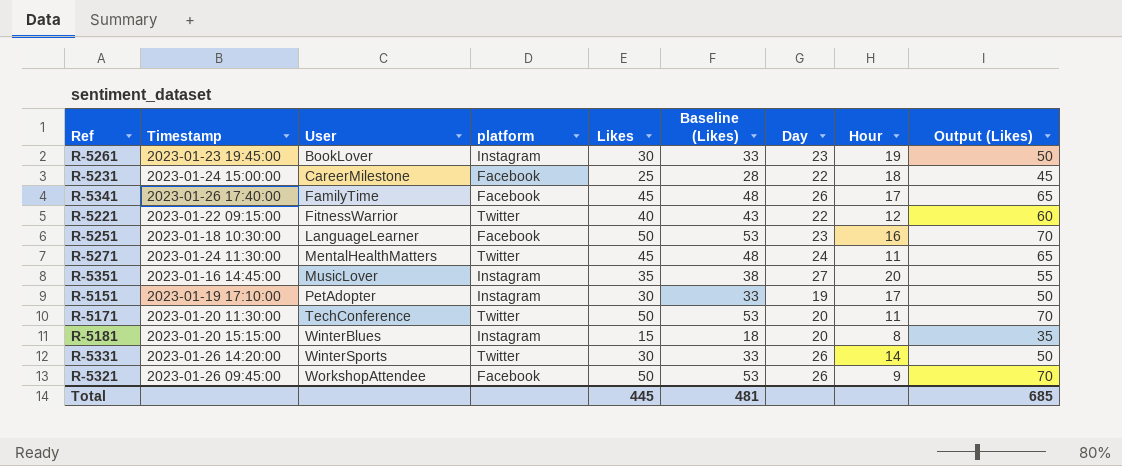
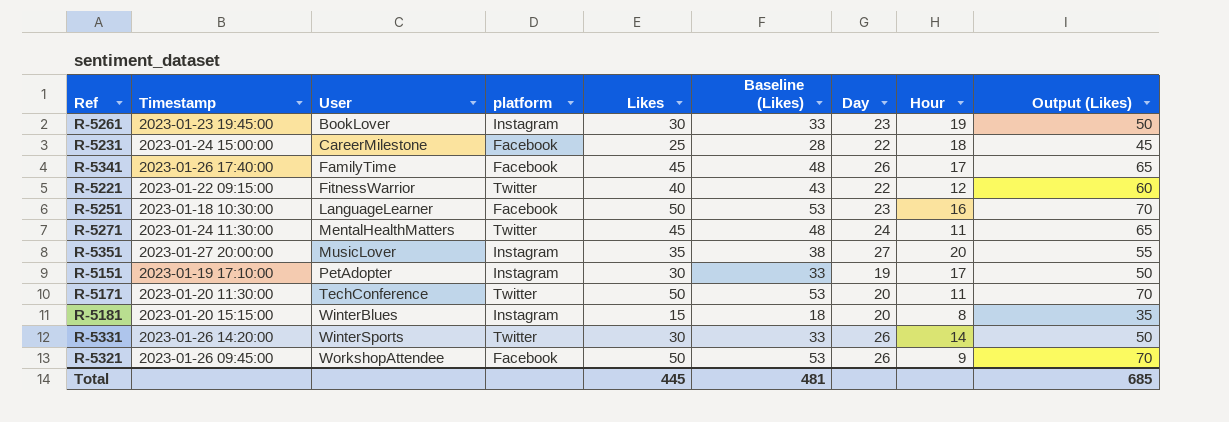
R-5351 | Timestamp: 2023-01-16 14:45:00 -> 2023-01-27 20:00:00

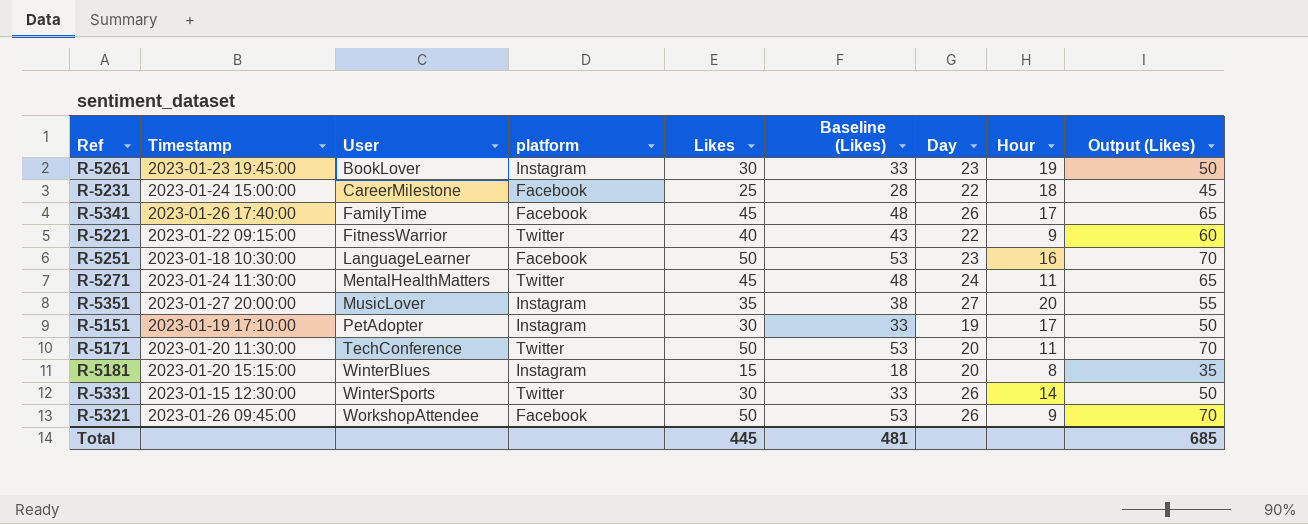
R-5221 | Hour: 12 -> 9
R-5331 | Timestamp: 2023-01-26 14:20:00 -> 2023-01-15 12:30:00

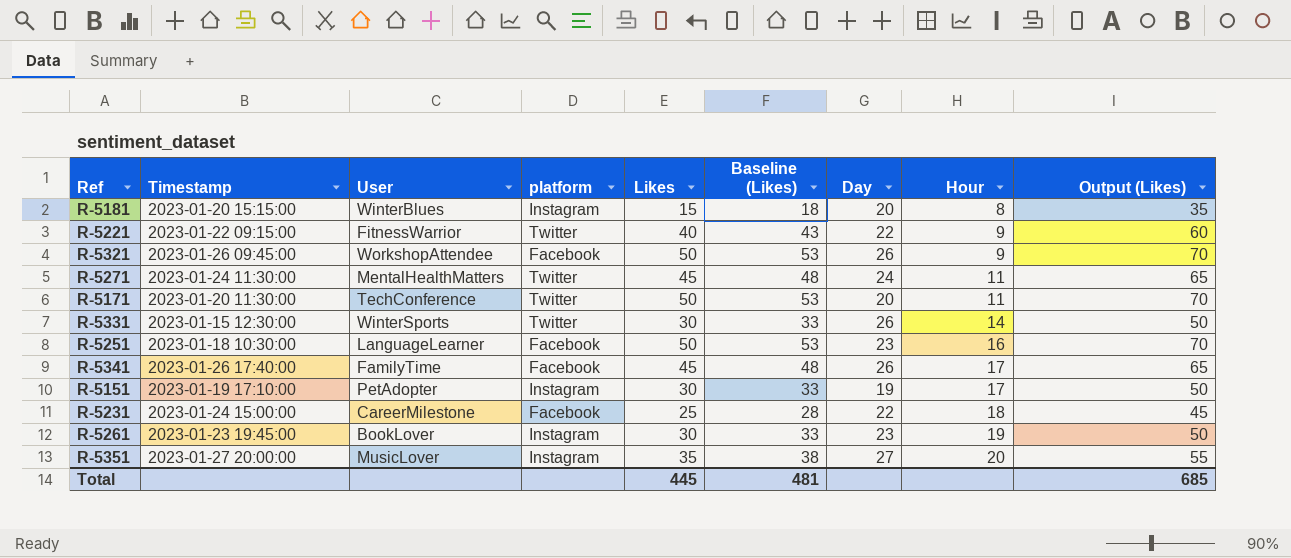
row order: User ascending -> Hour ascending

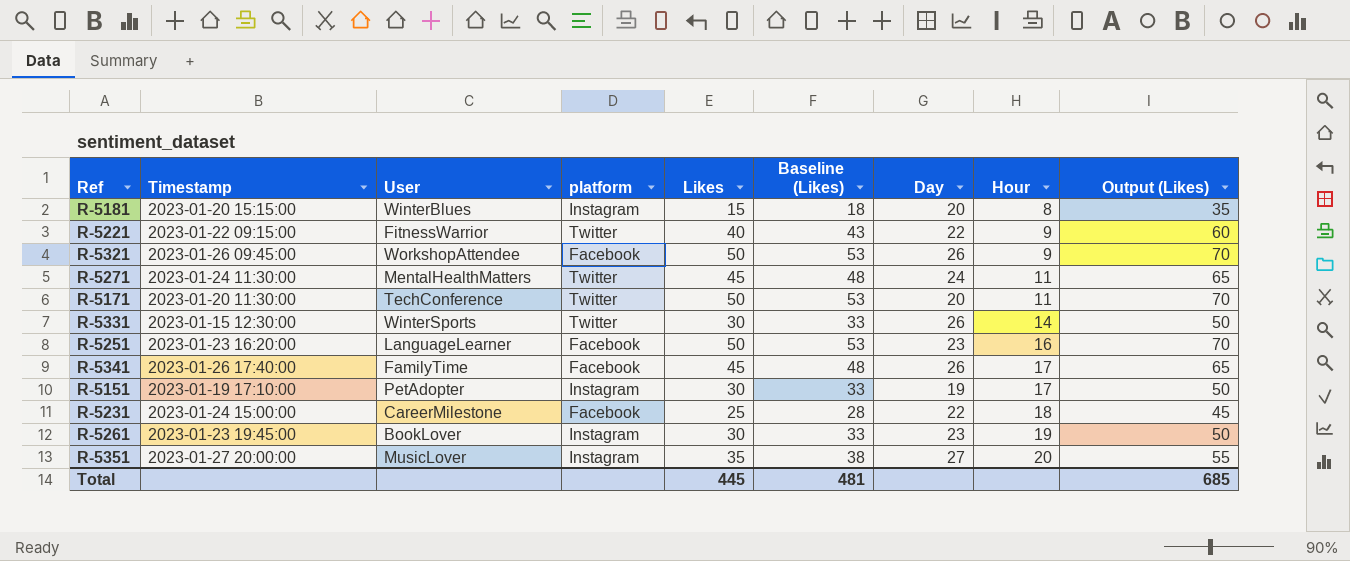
R-5251 | Timestamp: 2023-01-18 10:30:00 -> 2023-01-23 16:20:00

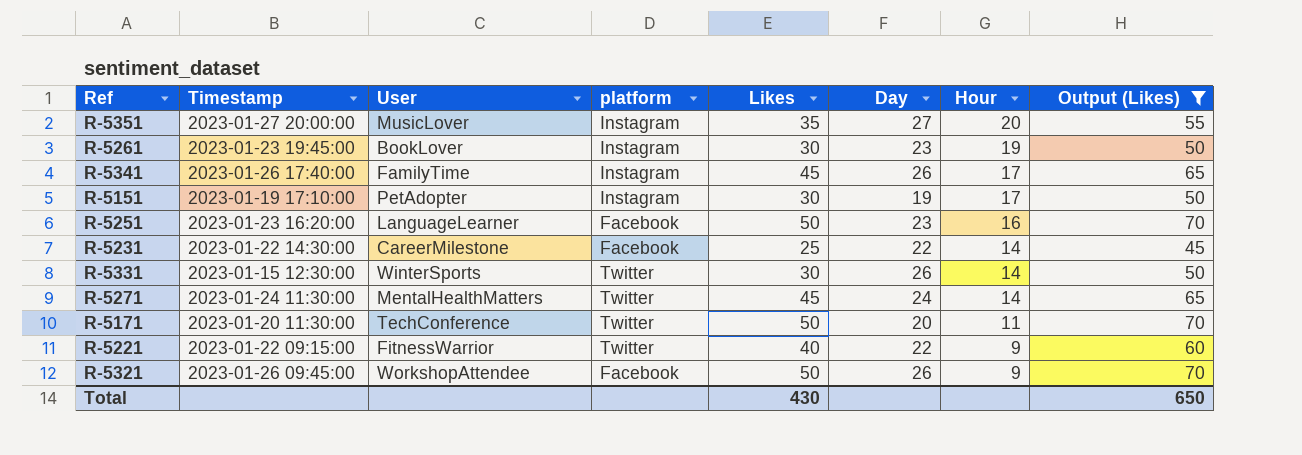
filter: none -> Output (Likes) != 35
row order: Hour ascending -> Hour descending
column Baseline (Likes) | formula: [Likes] + 3 -> none
R-5341 | platform: Facebook -> Instagram
R-5231 | Timestamp: 2023-01-24 15:00:00 -> 2023-01-22 14:30:00
R-5231 | Hour: 18 -> 14
R-5271 | Hour: 11 -> 14
Total | Likes: 445 -> 430
Total | Output (Likes): 685 -> 650

